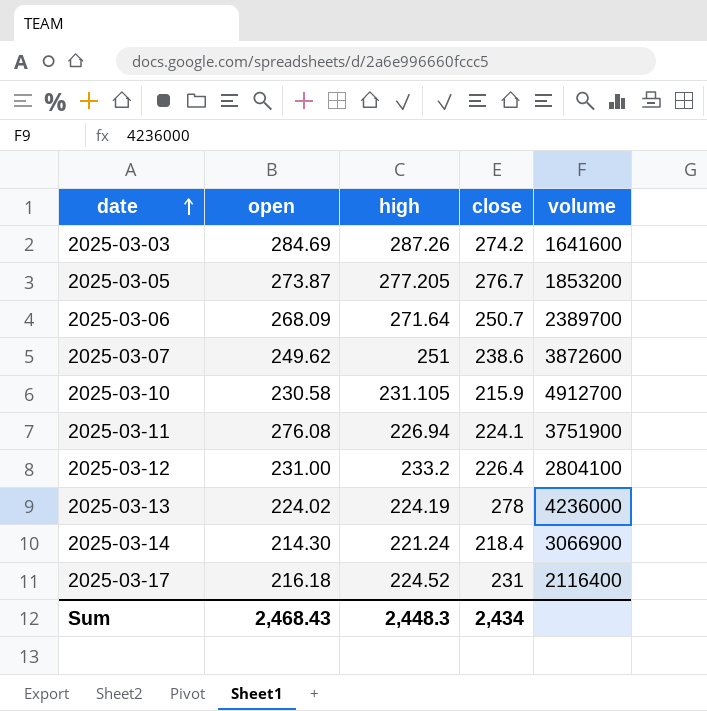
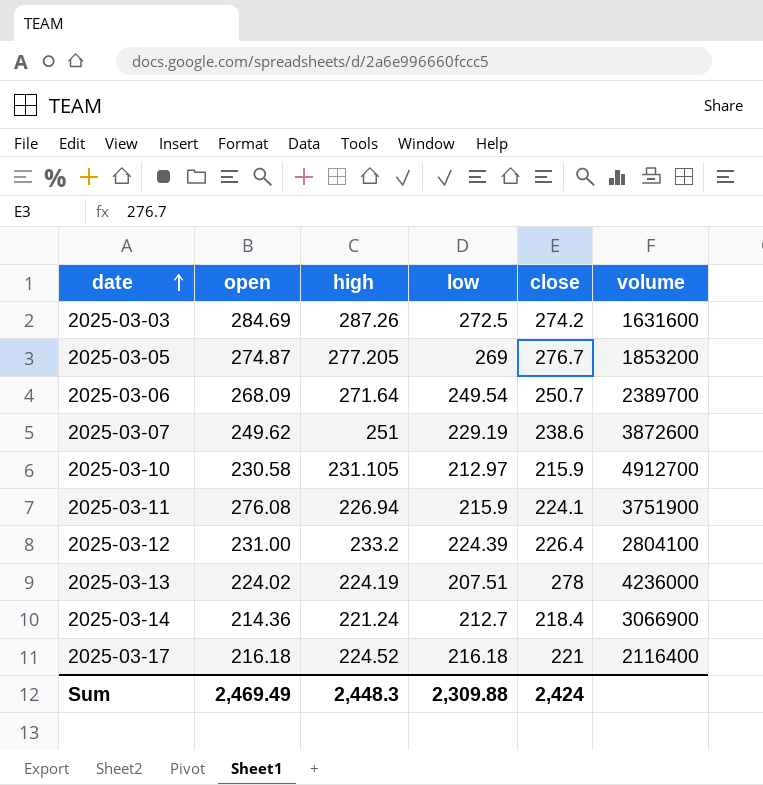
column low | position: none -> 4
2025-03-03 | volume: 1641600 -> 1631600
2025-03-05 | open: 273.87 -> 274.87
2025-03-14 | open: 214.30 -> 214.36
2025-03-17 | close: 231 -> 221
Sum | open: 2,468.43 -> 2,469.49
Sum | close: 2,434 -> 2,424

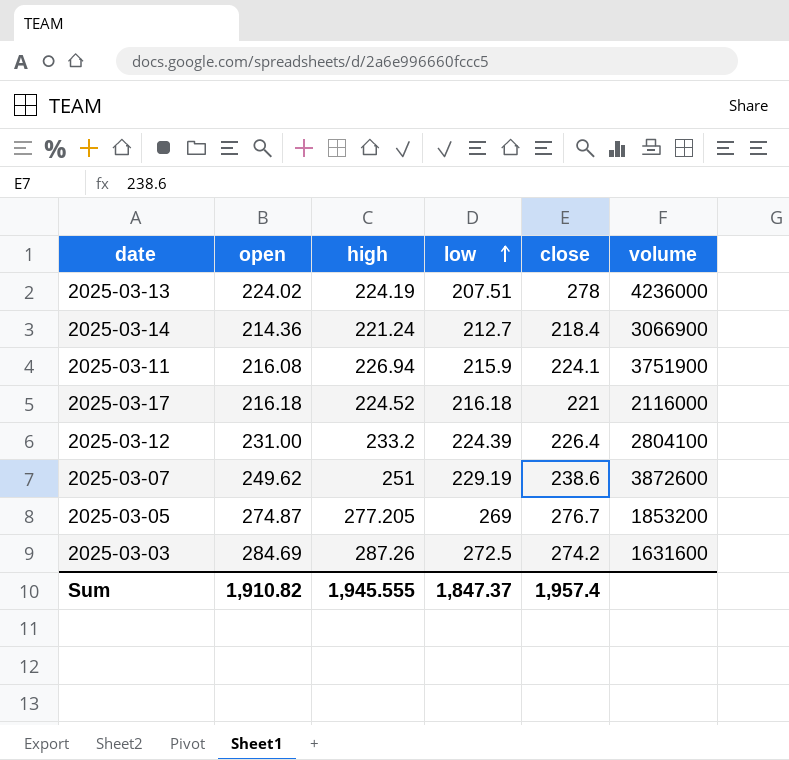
row order: date ascending -> low ascending
row 2025-03-06: 268.09 | 271.64 | 249.54 | 250.7 | 2389700 -> none
row 2025-03-10: 230.58 | 231.105 | 212.97 | 215.9 | 4912700 -> none
2025-03-11 | open: 276.08 -> 216.08
2025-03-17 | volume: 2116400 -> 2116000
Sum | open: 2,469.49 -> 1,910.82
Sum | high: 2,448.3 -> 1,945.555
Sum | low: 2,309.88 -> 1,847.37
Sum | close: 2,424 -> 1,957.4

